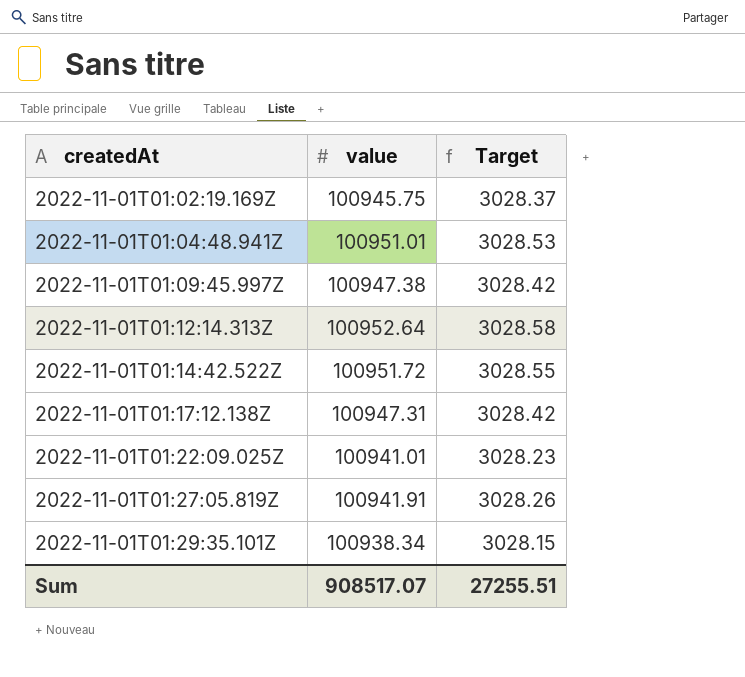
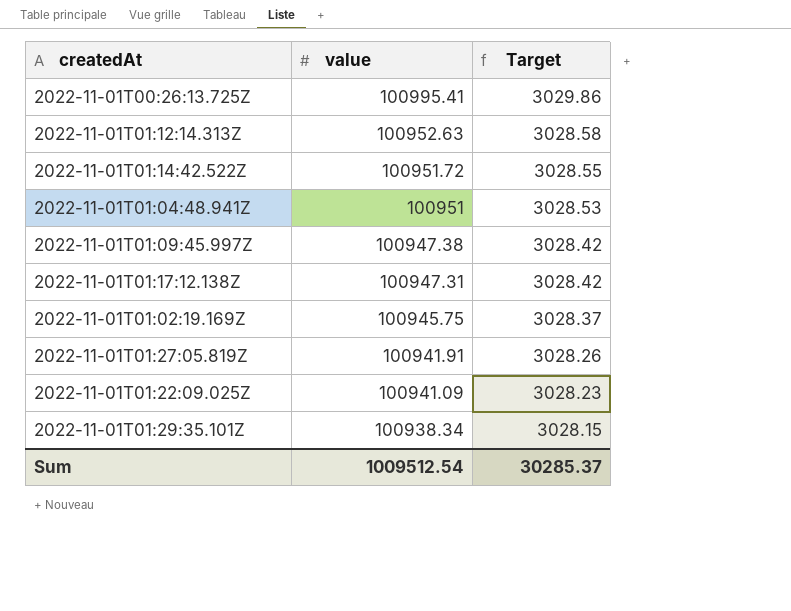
row order: createdAt ascending -> value descending
row 2022-11-01T00:26:13.725Z: none -> 100995.41 | 3029.86
2022-11-01T01:12:14.313Z | value: 100952.64 -> 100952.63
2022-11-01T01:04:48.941Z | value: 100951.01 -> 100951
2022-11-01T01:22:09.025Z | value: 100941.01 -> 100941.09
Sum | value: 908517.07 -> 1009512.54
Sum | Target: 27255.51 -> 30285.37

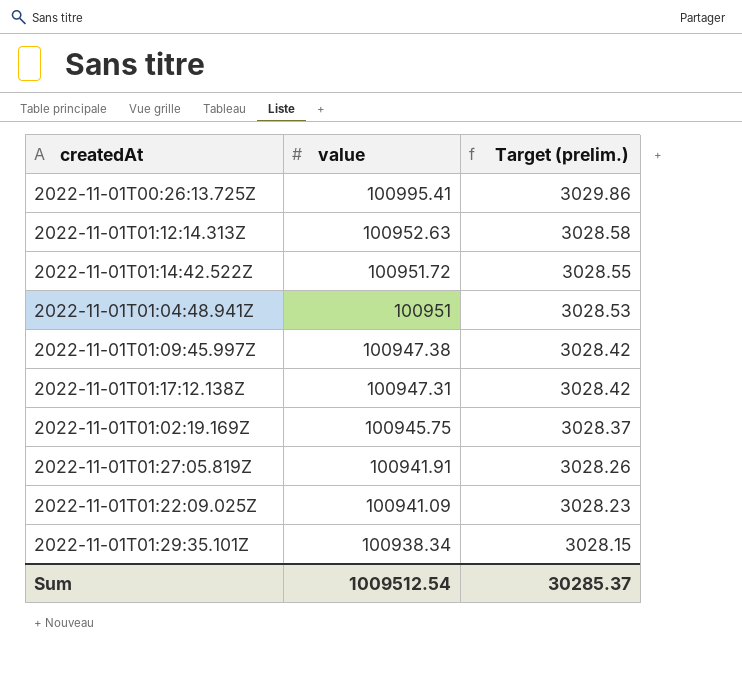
column name: Target -> Target (prelim.)

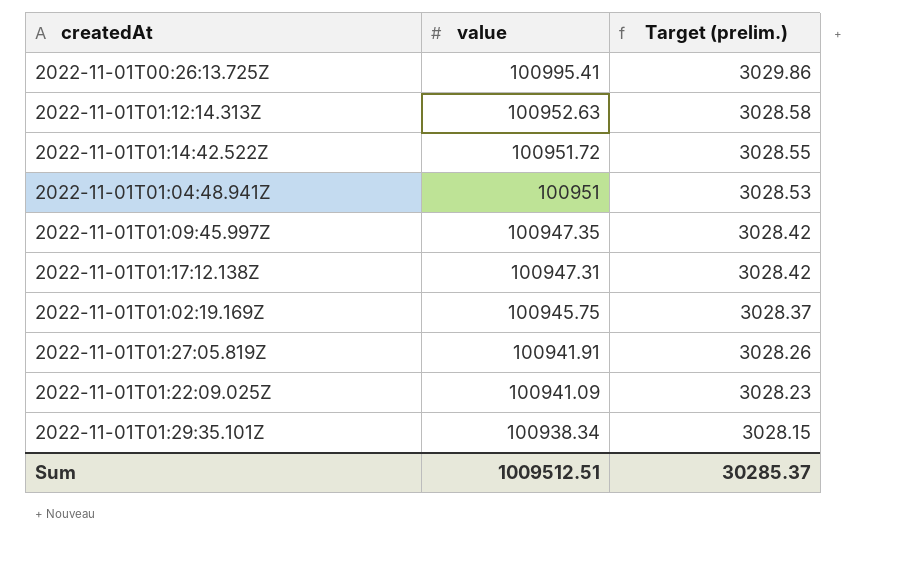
2022-11-01T01:09:45.997Z | value: 100947.38 -> 100947.35
Sum | value: 1009512.54 -> 1009512.51

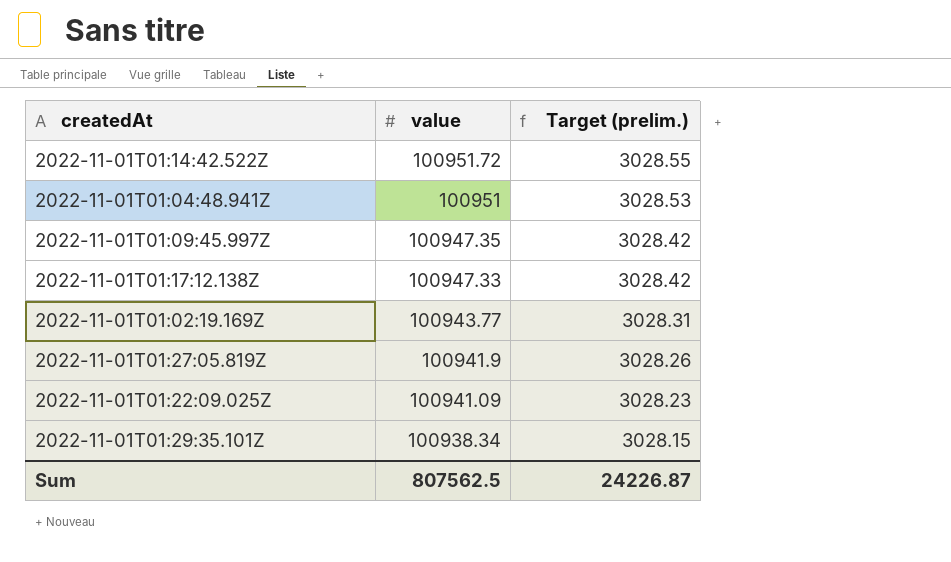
row 2022-11-01T00:26:13.725Z: 100995.41 | 3029.86 -> none
row 2022-11-01T01:12:14.313Z: 100952.63 | 3028.58 -> none
2022-11-01T01:17:12.138Z | value: 100947.31 -> 100947.33
2022-11-01T01:02:19.169Z | value: 100945.75 -> 100943.77
2022-11-01T01:02:19.169Z | Target (prelim.): 3028.37 -> 3028.31
2022-11-01T01:27:05.819Z | value: 100941.91 -> 100941.9
Sum | value: 1009512.51 -> 807562.5
Sum | Target (prelim.): 30285.37 -> 24226.87

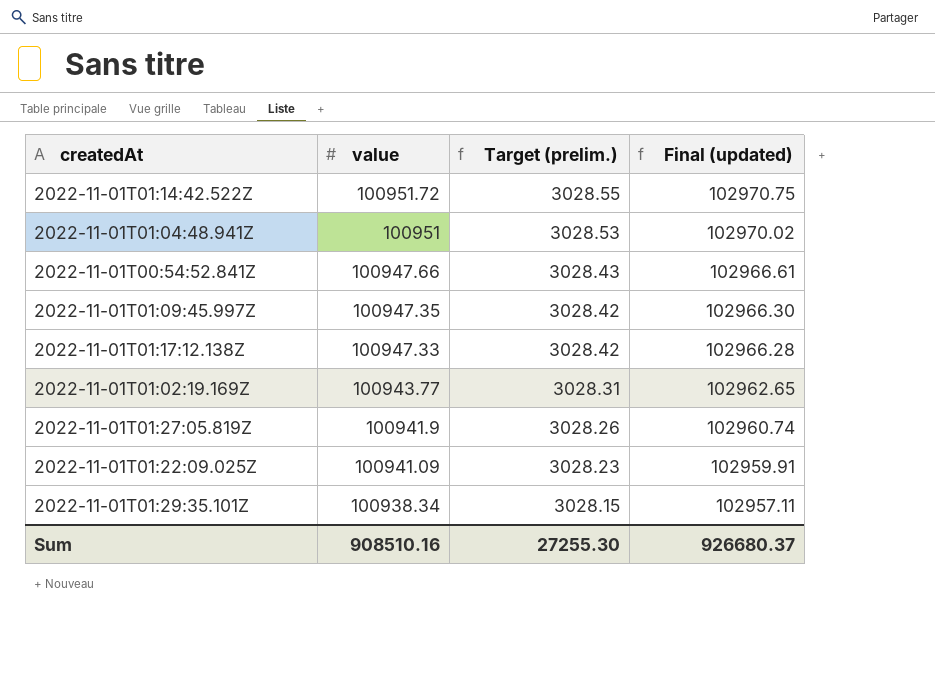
column Final (updated) | formula: none -> [value] * 1.02
row 2022-11-01T00:54:52.841Z: none -> 100947.66 | 3028.43 | 102966.61
Sum | value: 807562.5 -> 908510.16
Sum | Target (prelim.): 24226.87 -> 27255.30

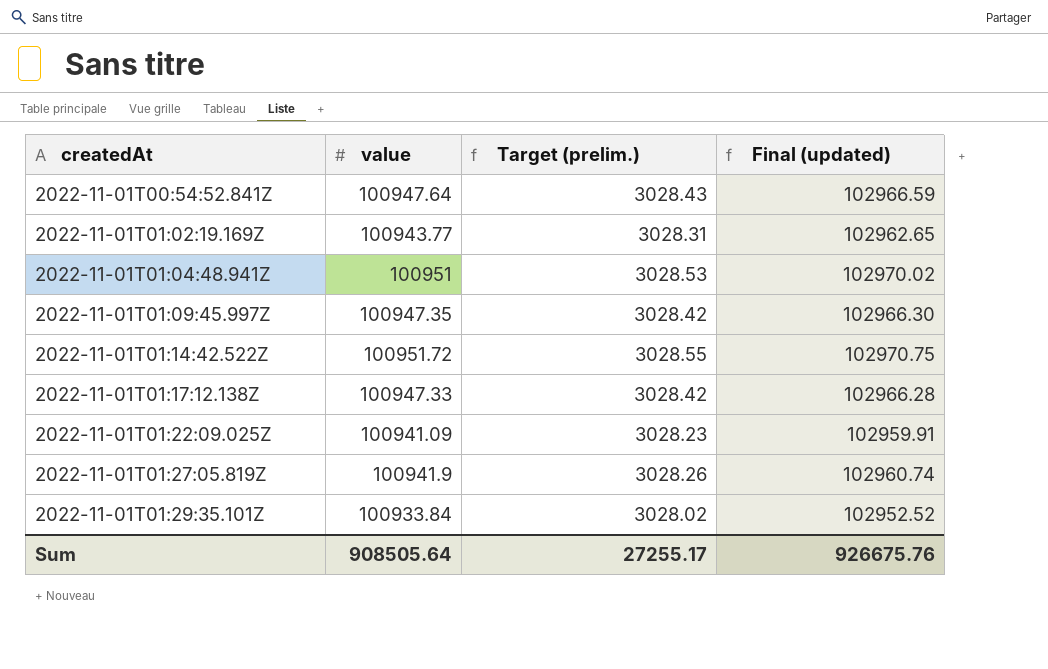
row order: value descending -> createdAt ascending
2022-11-01T00:54:52.841Z | value: 100947.66 -> 100947.64
2022-11-01T00:54:52.841Z | Final (updated): 102966.61 -> 102966.59
2022-11-01T01:29:35.101Z | value: 100938.34 -> 100933.84
2022-11-01T01:29:35.101Z | Target (prelim.): 3028.15 -> 3028.02
2022-11-01T01:29:35.101Z | Final (updated): 102957.11 -> 102952.52
Sum | value: 908510.16 -> 908505.64
Sum | Target (prelim.): 27255.30 -> 27255.17
Sum | Final (updated): 926680.37 -> 926675.76

